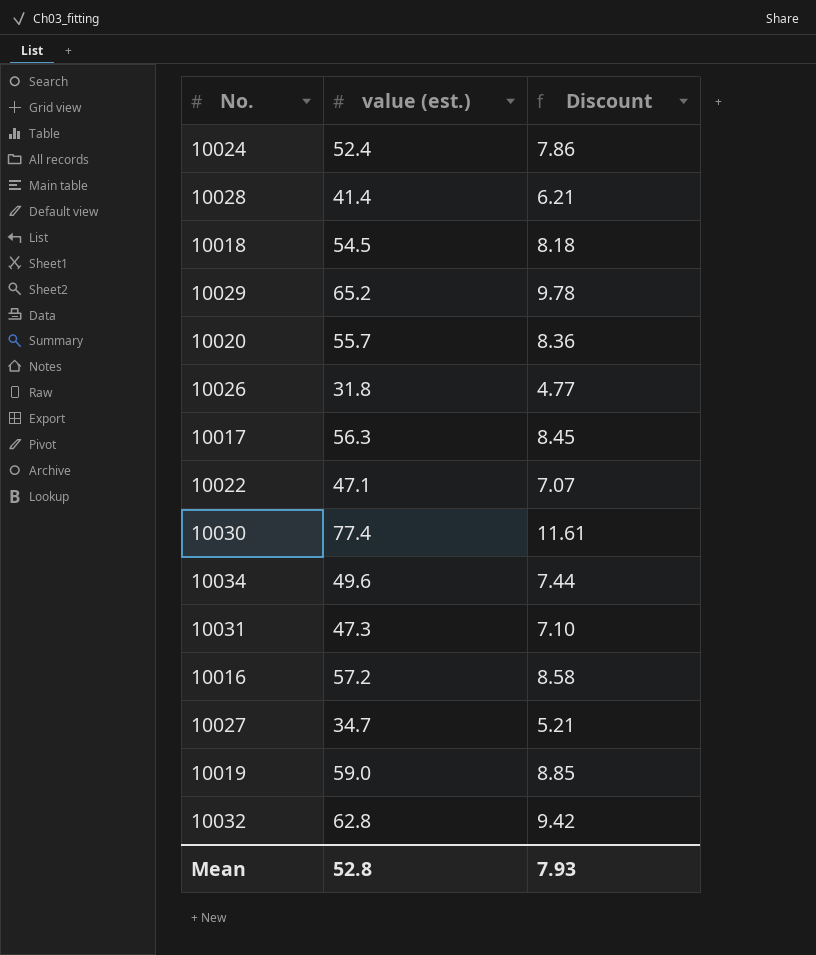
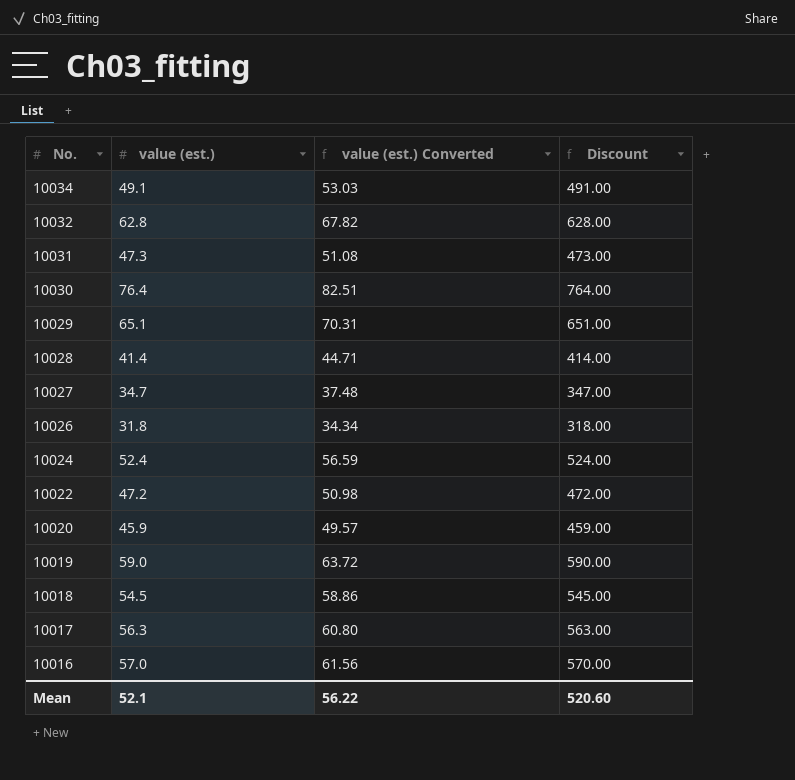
row order: none -> No. descending
column value (est.) Converted | formula: none -> [value (est.)] * 1.08
column Discount | formula: [value (est.)] * 0.15 -> [value (est.)] * 10
10034 | value (est.): 49.6 -> 49.1
10030 | value (est.): 77.4 -> 76.4
10029 | value (est.): 65.2 -> 65.1
10022 | value (est.): 47.1 -> 47.2
10020 | value (est.): 55.7 -> 45.9
10016 | value (est.): 57.2 -> 57.0
Mean | value (est.): 52.8 -> 52.1
Mean | Discount: 7.93 -> 520.60

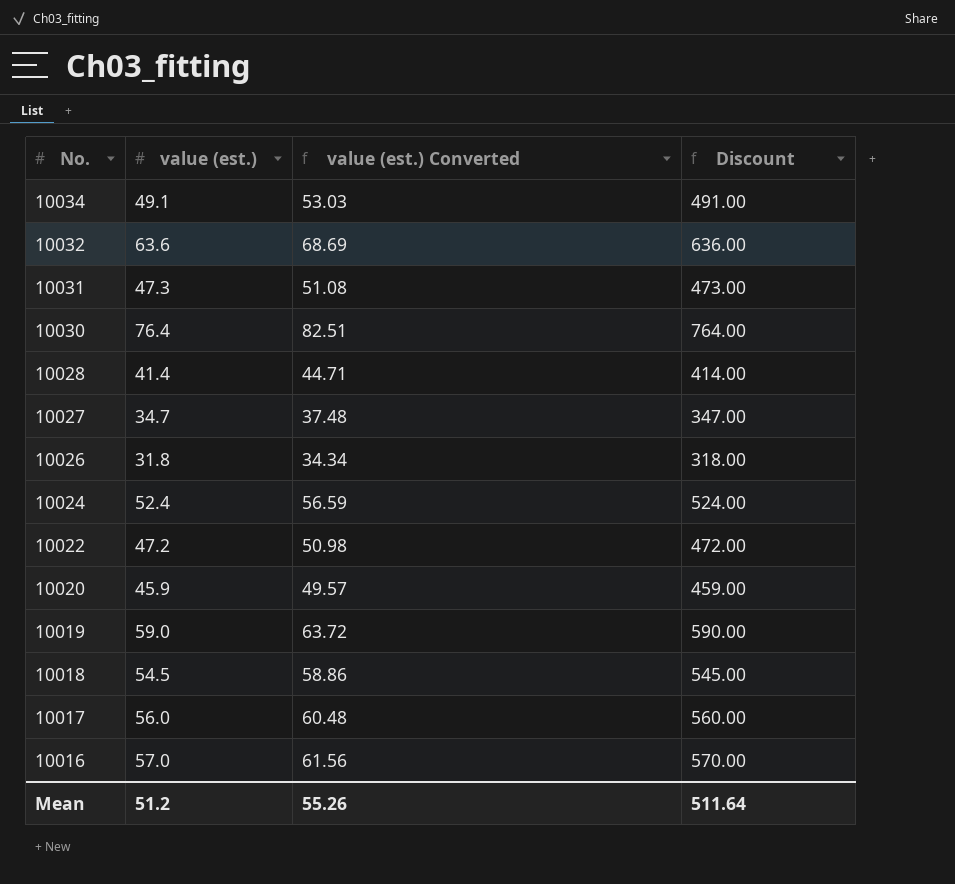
row 10029: 65.1 | 70.31 | 651.00 -> none
10032 | value (est.): 62.8 -> 63.6
10032 | value (est.) Converted: 67.82 -> 68.69
10032 | Discount: 628.00 -> 636.00
10017 | value (est.): 56.3 -> 56.0
10017 | value (est.) Converted: 60.80 -> 60.48
10017 | Discount: 563.00 -> 560.00
Mean | value (est.): 52.1 -> 51.2
Mean | value (est.) Converted: 56.22 -> 55.26
Mean | Discount: 520.60 -> 511.64

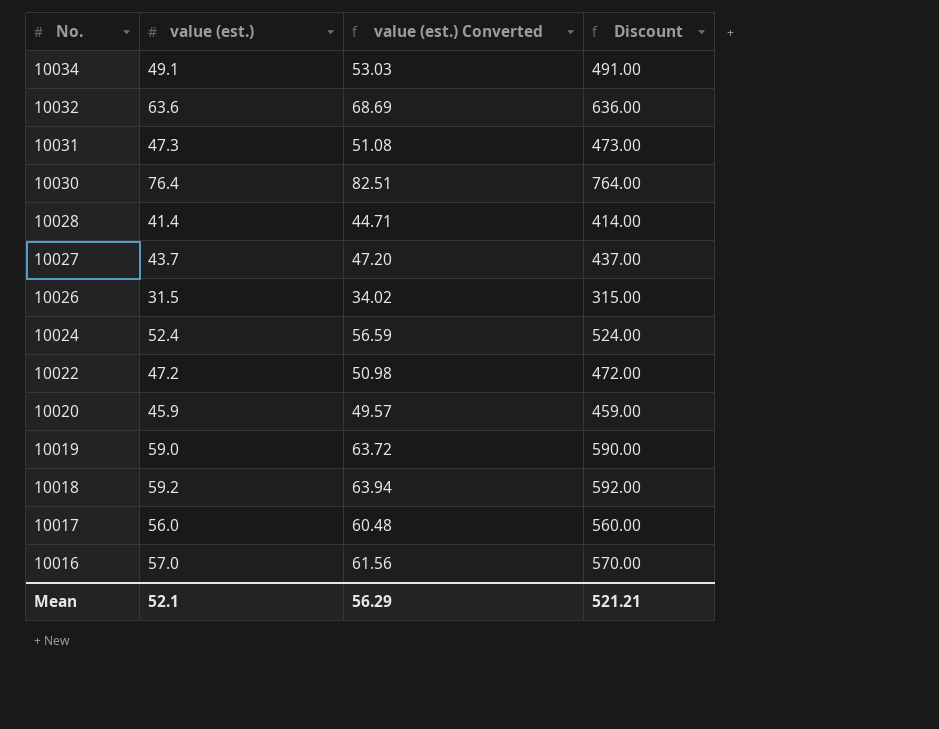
10027 | value (est.): 34.7 -> 43.7
10027 | value (est.) Converted: 37.48 -> 47.20
10027 | Discount: 347.00 -> 437.00
10026 | value (est.): 31.8 -> 31.5
10026 | value (est.) Converted: 34.34 -> 34.02
10026 | Discount: 318.00 -> 315.00
10018 | value (est.): 54.5 -> 59.2
10018 | value (est.) Converted: 58.86 -> 63.94
10018 | Discount: 545.00 -> 592.00
Mean | value (est.): 51.2 -> 52.1
Mean | value (est.) Converted: 55.26 -> 56.29
Mean | Discount: 511.64 -> 521.21

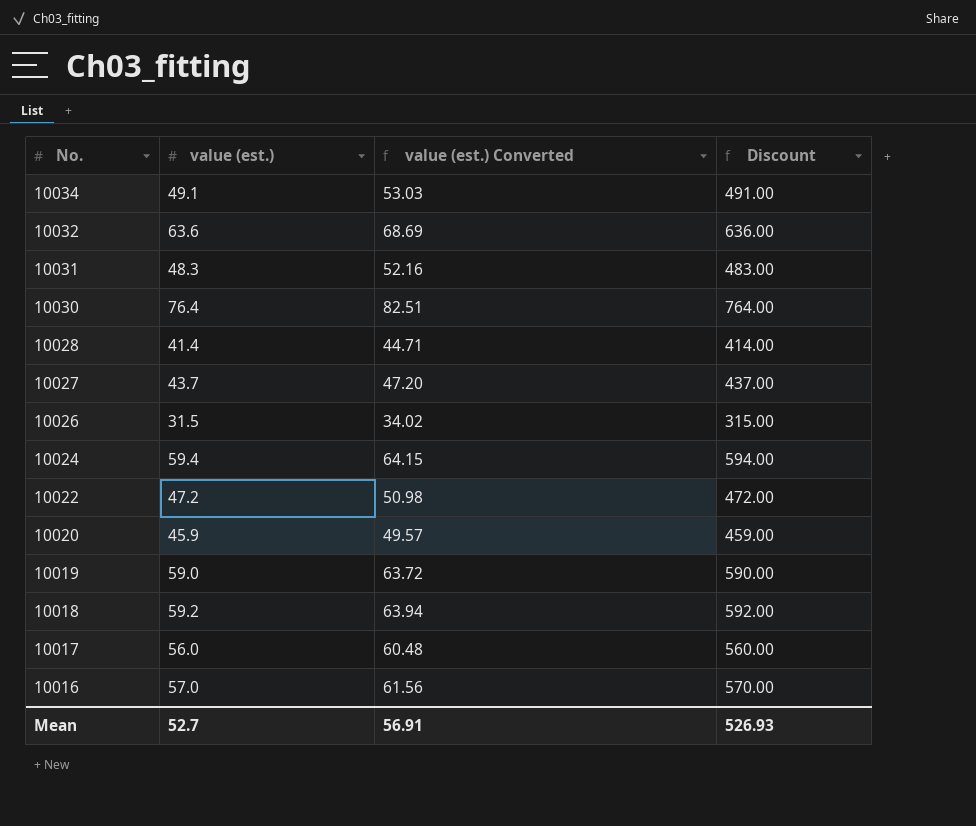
10031 | value (est.): 47.3 -> 48.3
10031 | value (est.) Converted: 51.08 -> 52.16
10031 | Discount: 473.00 -> 483.00
10024 | value (est.): 52.4 -> 59.4
10024 | value (est.) Converted: 56.59 -> 64.15
10024 | Discount: 524.00 -> 594.00
Mean | value (est.): 52.1 -> 52.7
Mean | value (est.) Converted: 56.29 -> 56.91
Mean | Discount: 521.21 -> 526.93

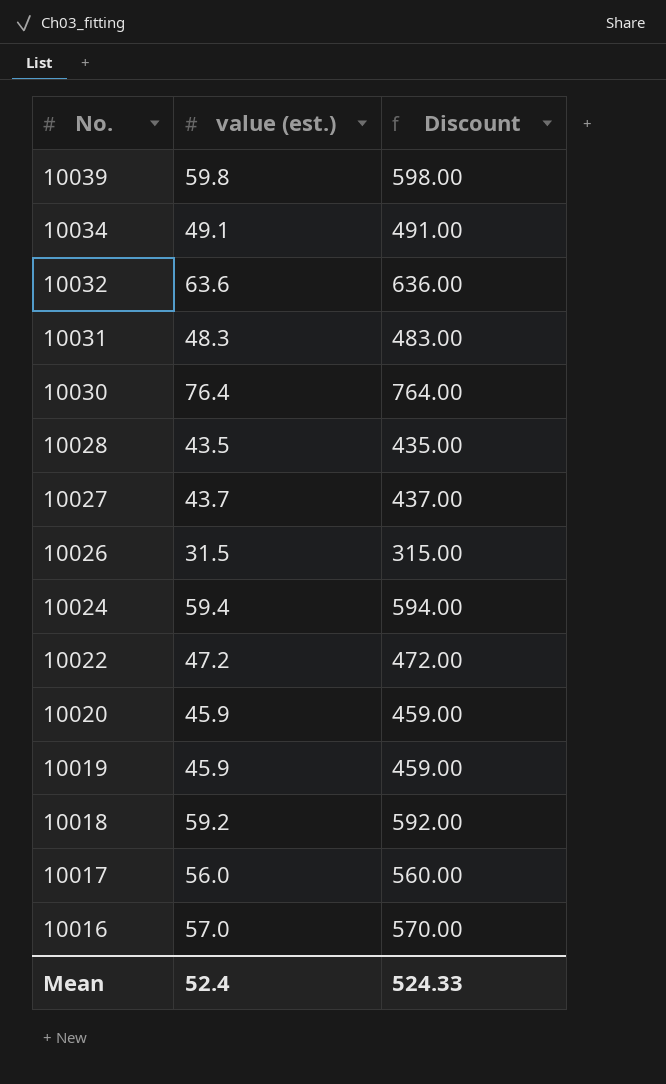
column value (est.) Converted | formula: [value (est.)] * 1.08 -> none
row 10039: none -> 59.8 | 598.00
10028 | value (est.): 41.4 -> 43.5
10028 | Discount: 414.00 -> 435.00
10019 | value (est.): 59.0 -> 45.9
10019 | Discount: 590.00 -> 459.00
Mean | value (est.): 52.7 -> 52.4
Mean | Discount: 526.93 -> 524.33

